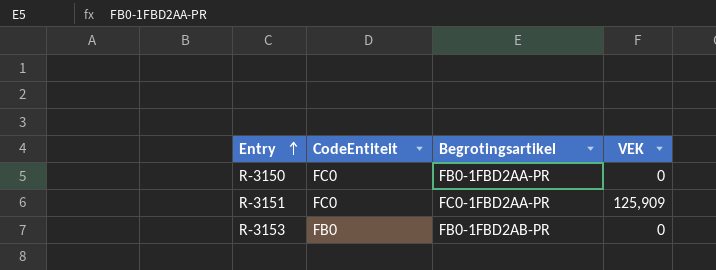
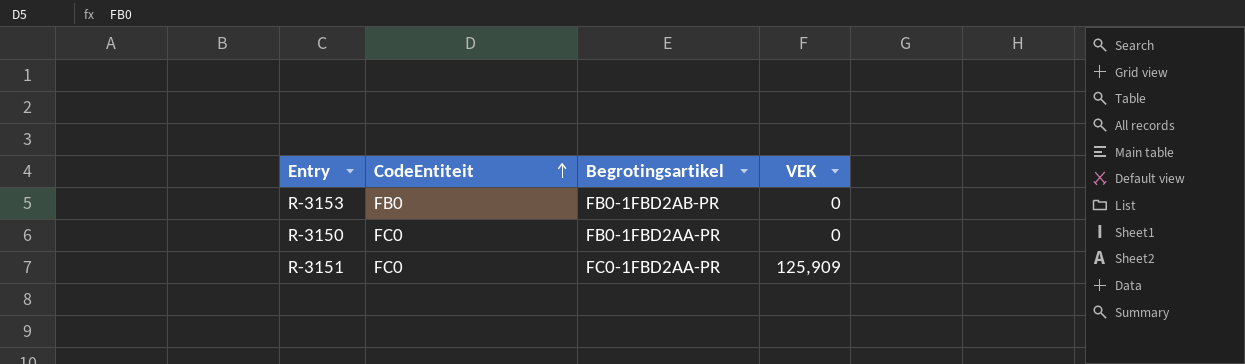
row order: Entry ascending -> CodeEntiteit ascending

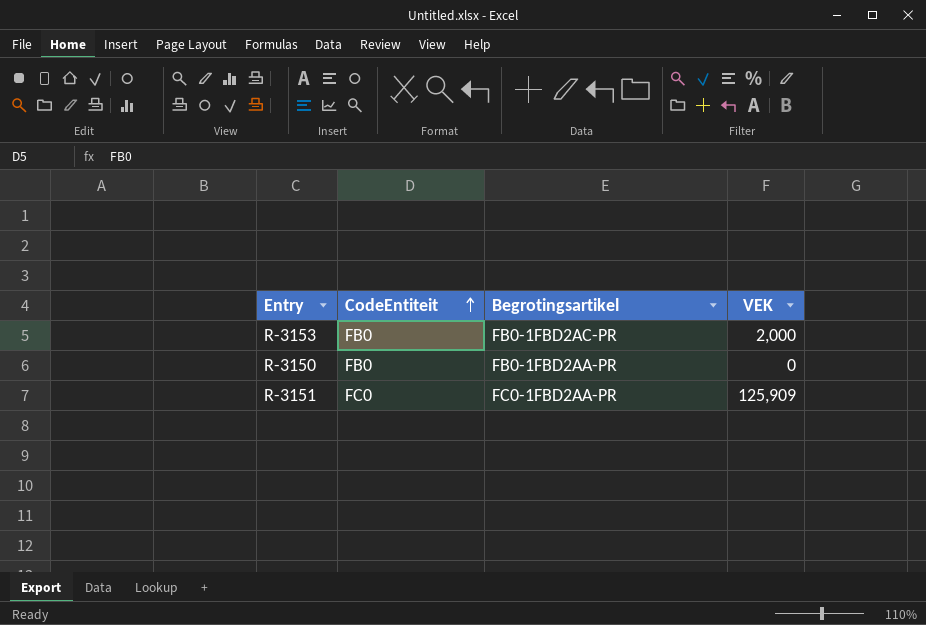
R-3153 | Begrotingsartikel: FB0-1FBD2AB-PR -> FB0-1FBD2AC-PR
R-3153 | VEK: 0 -> 2,000
R-3150 | CodeEntiteit: FC0 -> FB0

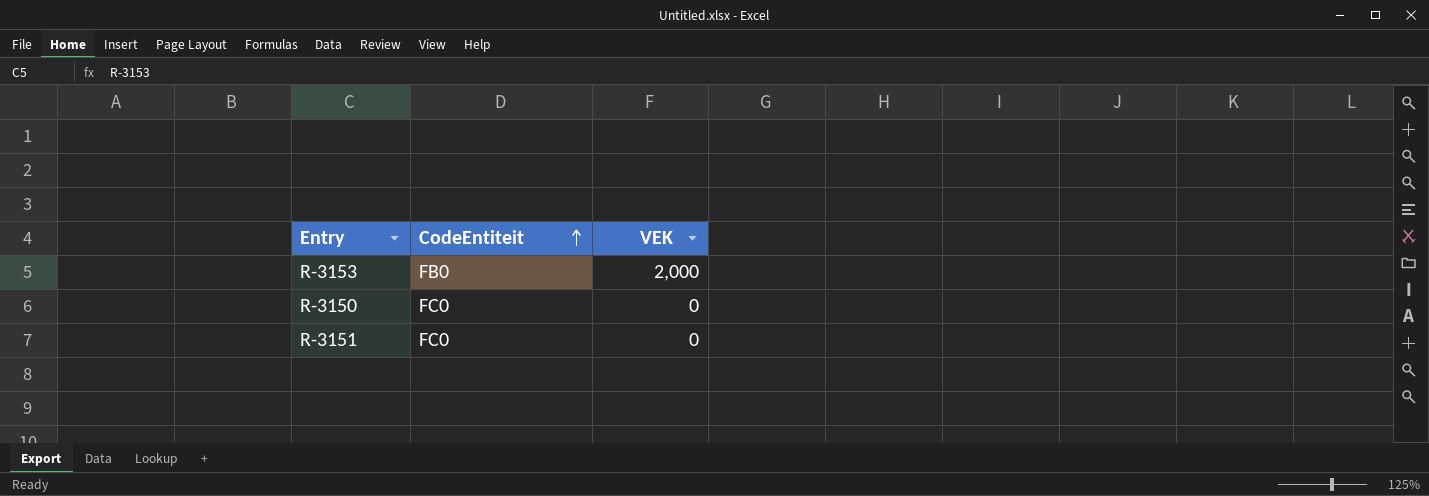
column Begrotingsartikel | position: 3 -> none
R-3150 | CodeEntiteit: FB0 -> FC0
R-3151 | VEK: 125,909 -> 0

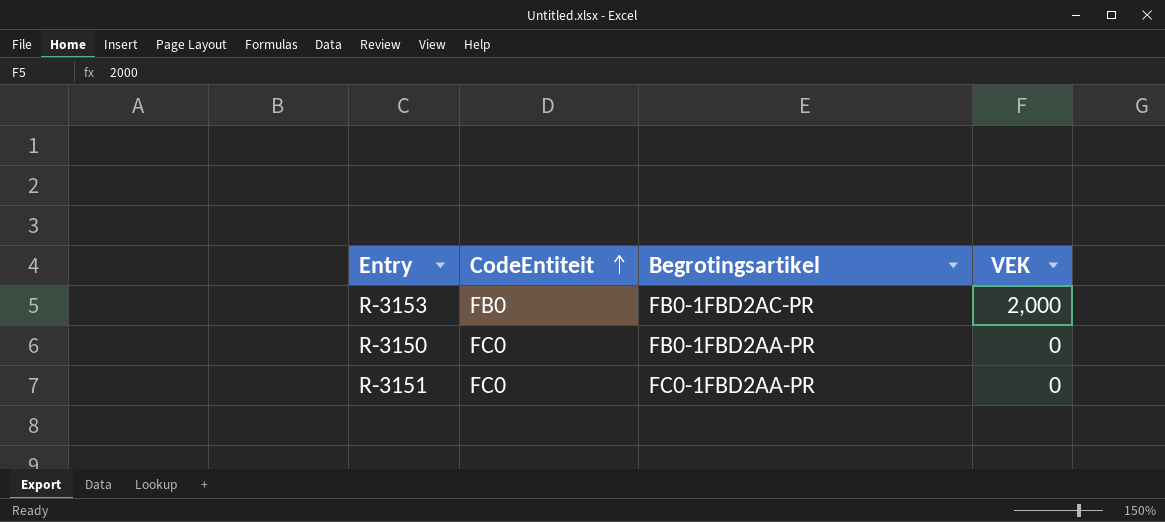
column Begrotingsartikel | position: none -> 3

